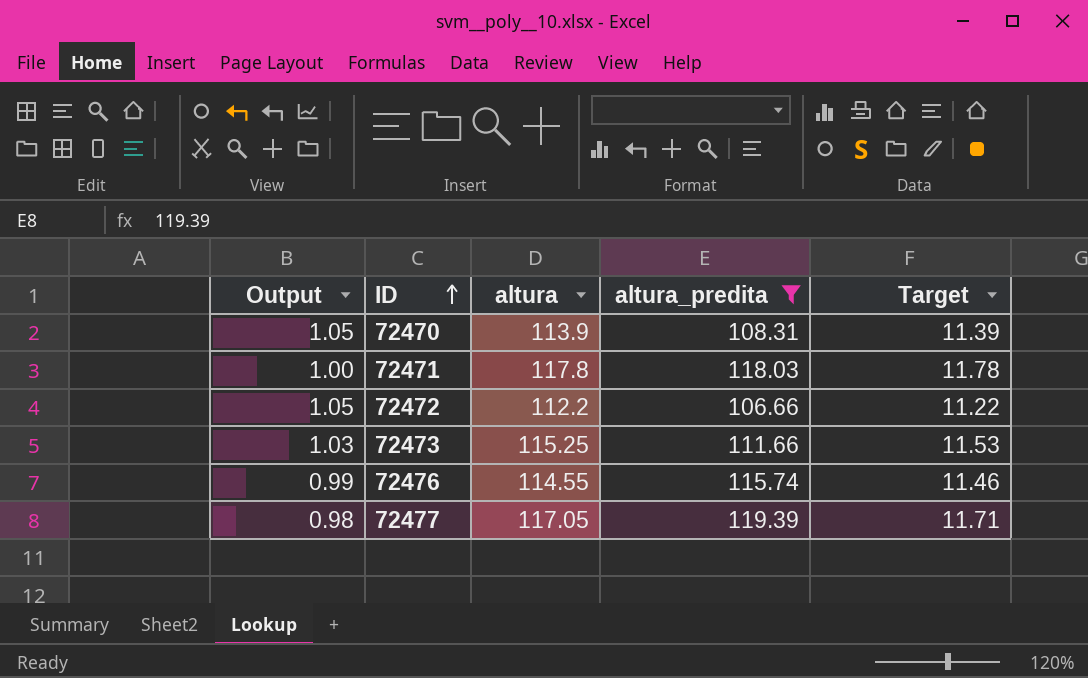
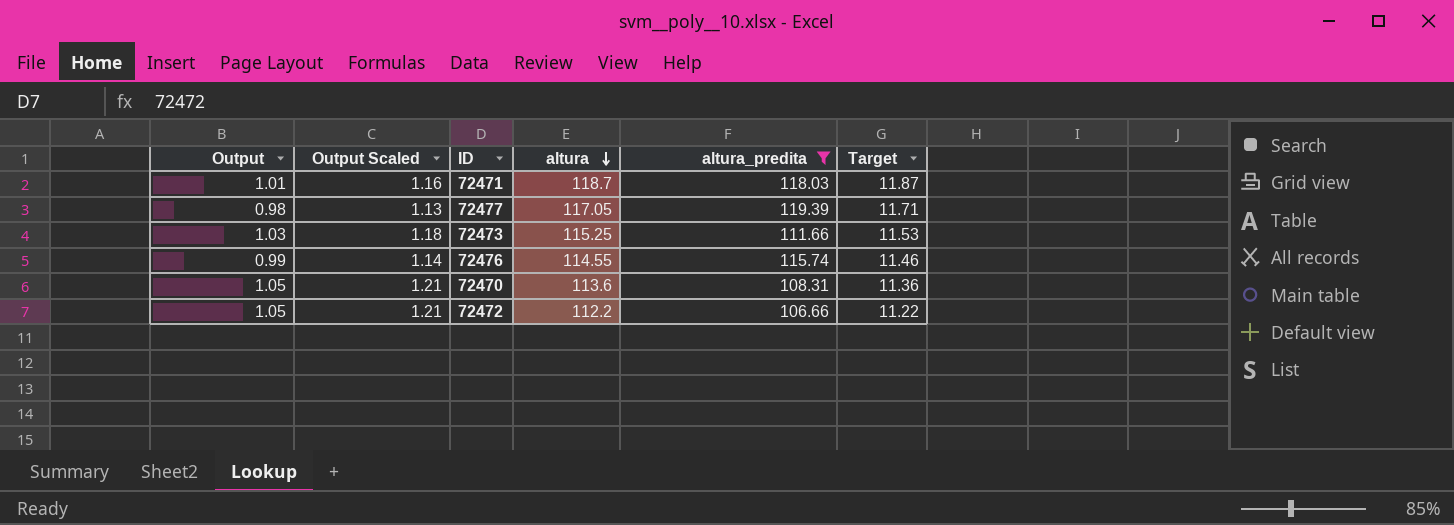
row order: ID ascending -> altura descending
column Output Scaled | formula: none -> [Output] * 1.15
72471 | Output: 1.00 -> 1.01
72471 | altura: 117.8 -> 118.7
72471 | Target: 11.78 -> 11.87
72470 | altura: 113.9 -> 113.6
72470 | Target: 11.39 -> 11.36

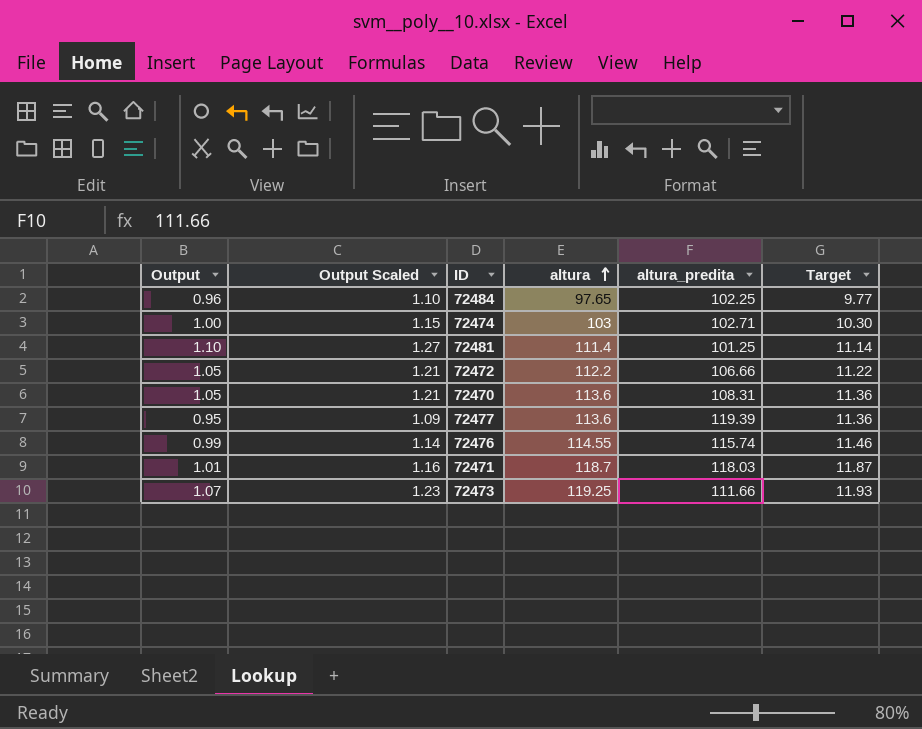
filter: altura_predita >= 106.66 -> none
row order: altura descending -> altura ascending
72477 | Output: 0.98 -> 0.95
72477 | Output Scaled: 1.13 -> 1.09
72477 | altura: 117.05 -> 113.6
72477 | Target: 11.71 -> 11.36
72473 | Output: 1.03 -> 1.07
72473 | Output Scaled: 1.18 -> 1.23
72473 | altura: 115.25 -> 119.25
72473 | Target: 11.53 -> 11.93

